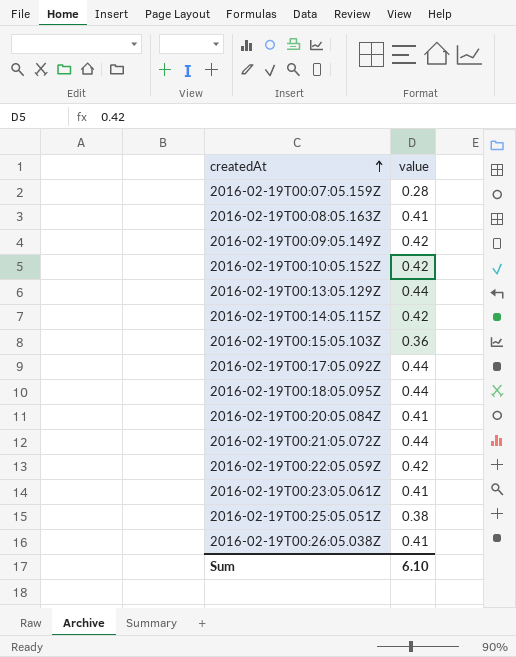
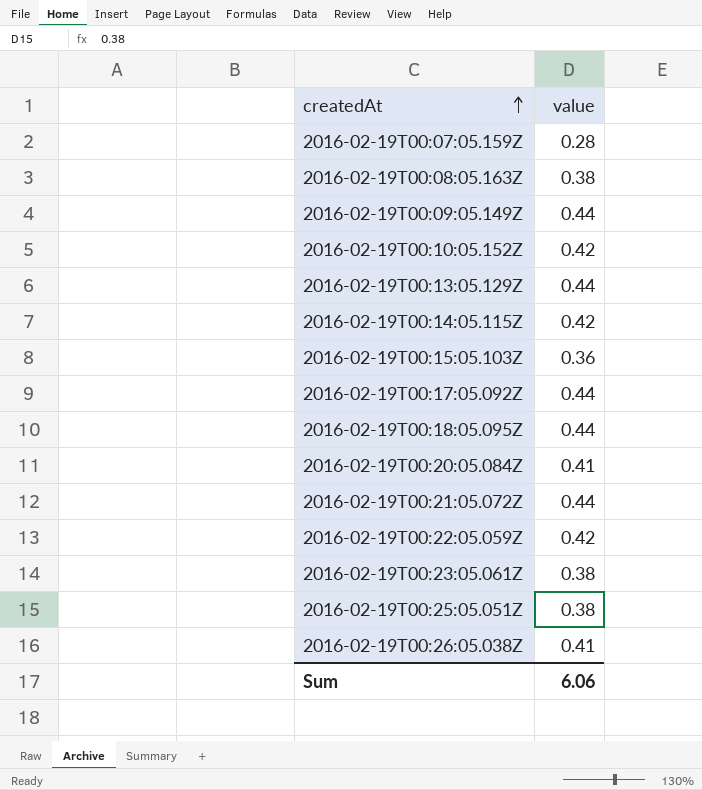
2016-02-19T00:08:05.163Z | value: 0.41 -> 0.38
2016-02-19T00:09:05.149Z | value: 0.42 -> 0.44
2016-02-19T00:23:05.061Z | value: 0.41 -> 0.38
Sum | value: 6.10 -> 6.06

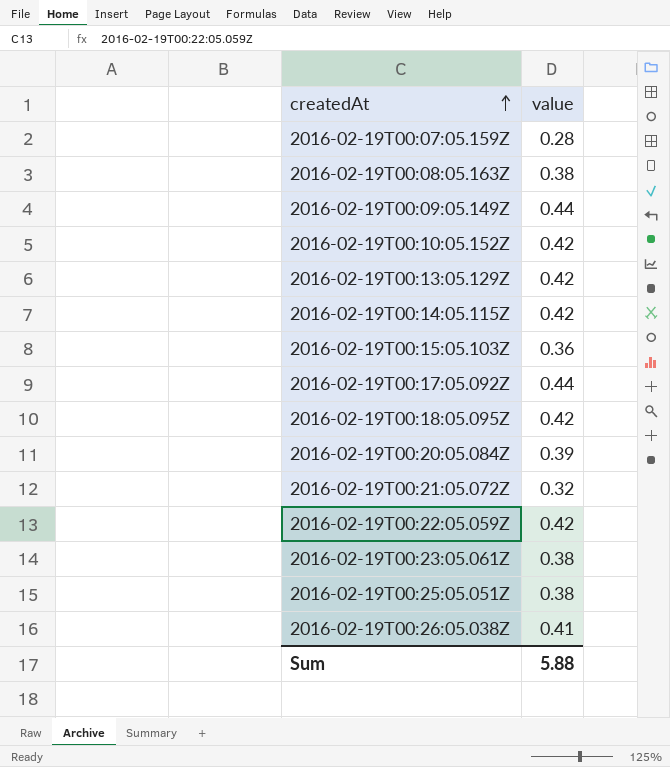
2016-02-19T00:13:05.129Z | value: 0.44 -> 0.42
2016-02-19T00:18:05.095Z | value: 0.44 -> 0.42
2016-02-19T00:20:05.084Z | value: 0.41 -> 0.39
2016-02-19T00:21:05.072Z | value: 0.44 -> 0.32
Sum | value: 6.06 -> 5.88

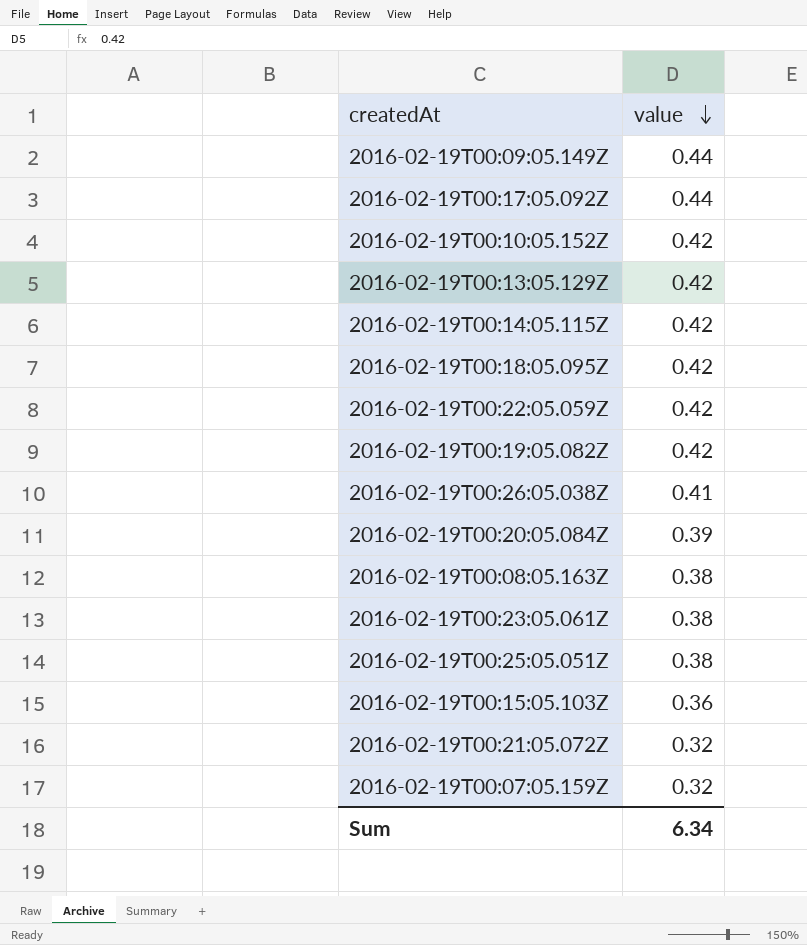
row order: createdAt ascending -> value descending
row 2016-02-19T00:19:05.082Z: none -> 0.42
2016-02-19T00:07:05.159Z | value: 0.28 -> 0.32
Sum | value: 5.88 -> 6.34

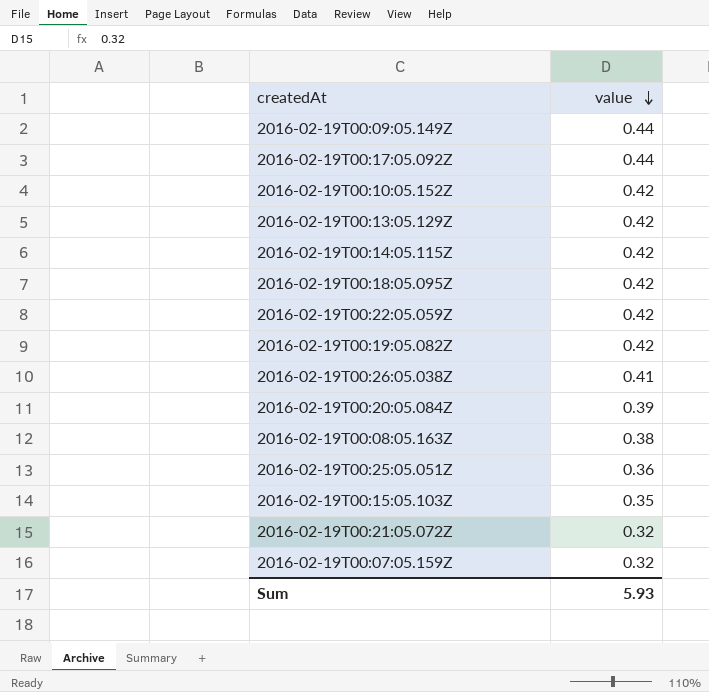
row 2016-02-19T00:23:05.061Z: 0.38 -> none
2016-02-19T00:25:05.051Z | value: 0.38 -> 0.36
2016-02-19T00:15:05.103Z | value: 0.36 -> 0.35
Sum | value: 6.34 -> 5.93

